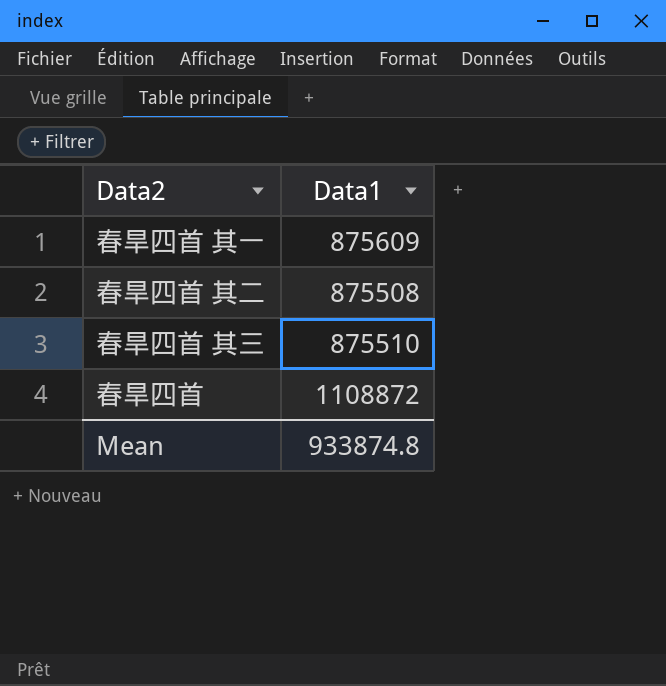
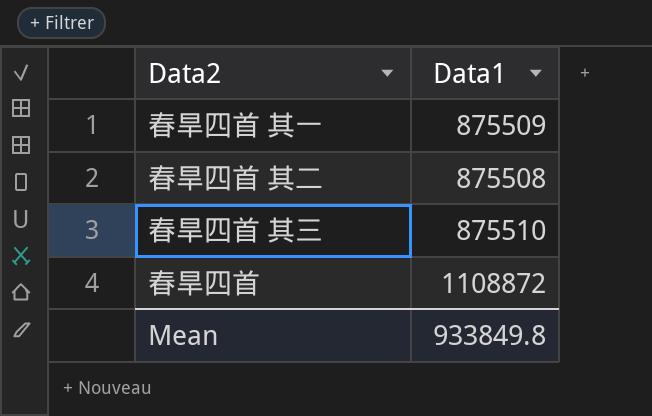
春旱四首 其一 | Data1: 875609 -> 875509
Mean | Data1: 933874.8 -> 933849.8

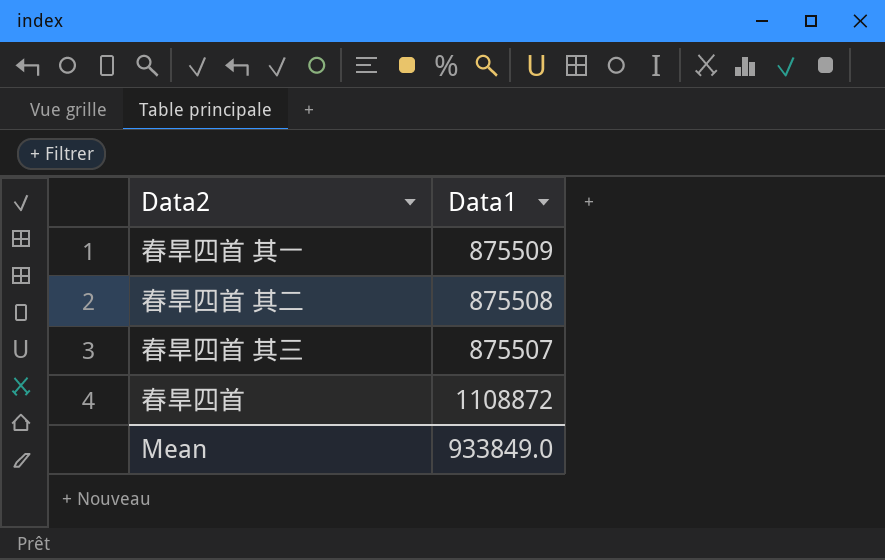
春旱四首 其三 | Data1: 875510 -> 875507
Mean | Data1: 933849.8 -> 933849.0

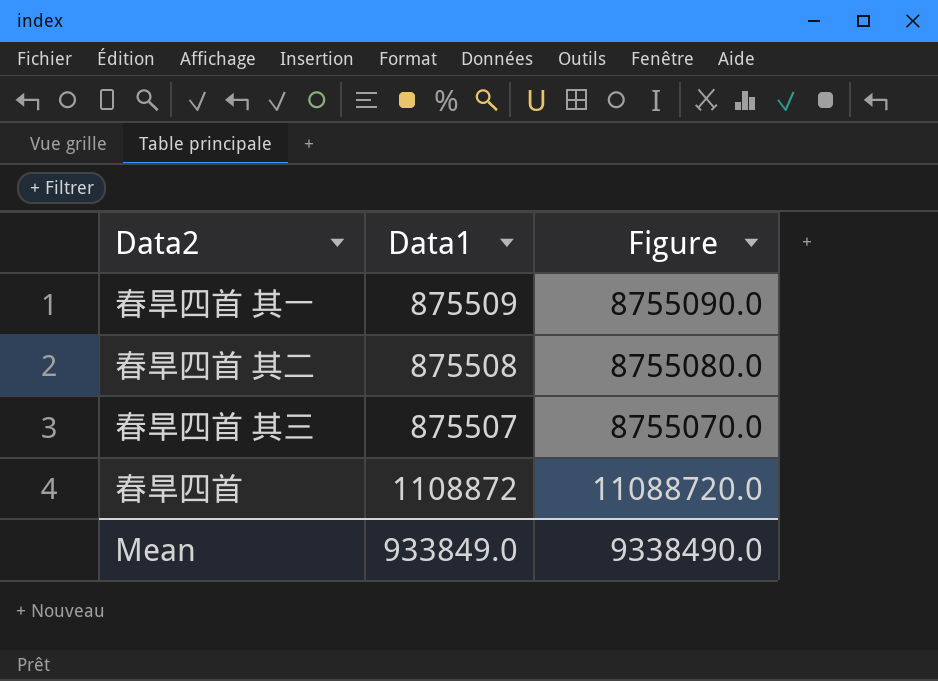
column Figure | formula: none -> [Data1] * 10

